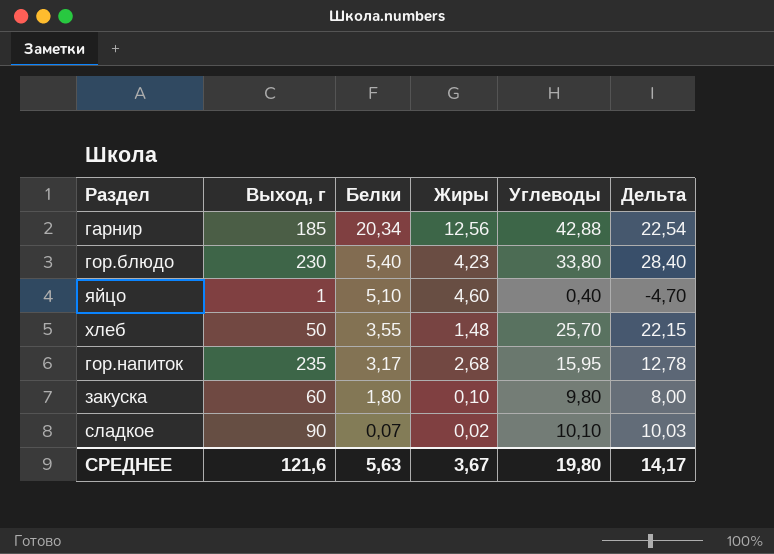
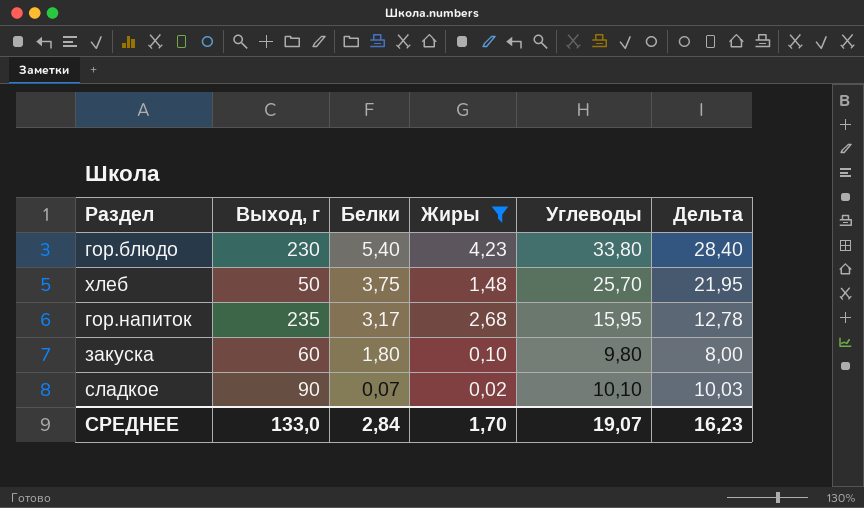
filter: none -> Жиры <= 4,23
хлеб | Белки: 3,55 -> 3,75
хлеб | Дельта: 22,15 -> 21,95
СРЕДНЕЕ | Выход, г: 121,6 -> 133,0
СРЕДНЕЕ | Белки: 5,63 -> 2,84
СРЕДНЕЕ | Жиры: 3,67 -> 1,70
СРЕДНЕЕ | Углеводы: 19,80 -> 19,07
СРЕДНЕЕ | Дельта: 14,17 -> 16,23

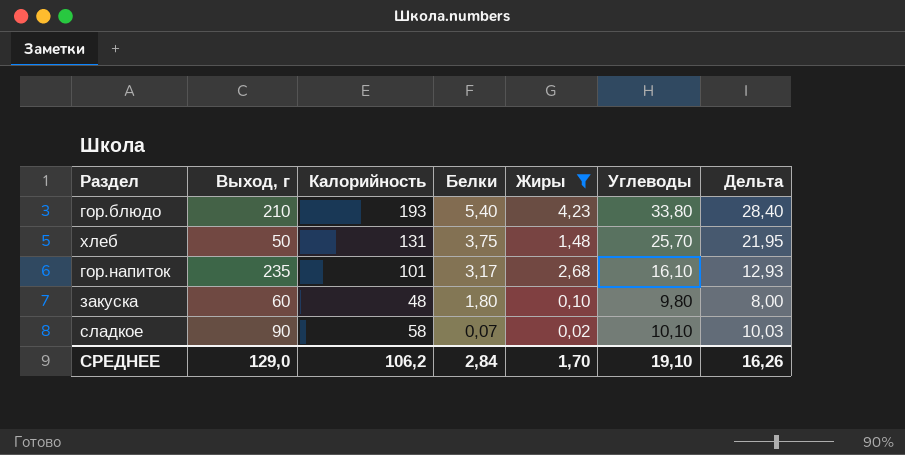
column Калорийность | position: none -> 3
гор.блюдо | Выход, г: 230 -> 210
гор.напиток | Углеводы: 15,95 -> 16,10
гор.напиток | Дельта: 12,78 -> 12,93
СРЕДНЕЕ | Выход, г: 133,0 -> 129,0
СРЕДНЕЕ | Углеводы: 19,07 -> 19,10
СРЕДНЕЕ | Дельта: 16,23 -> 16,26

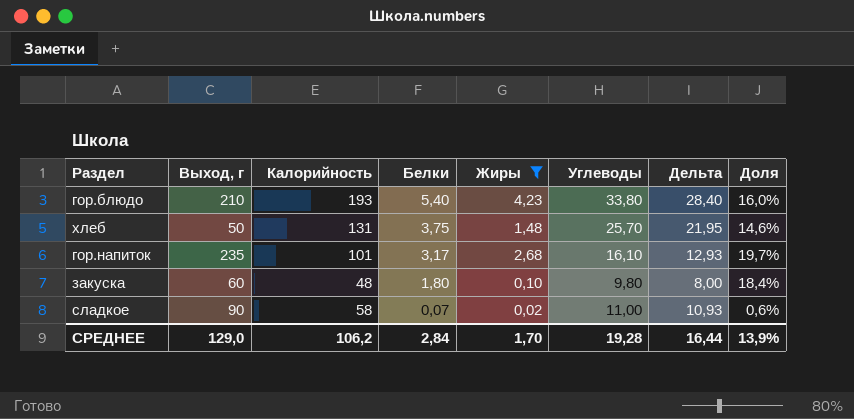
column Доля | formula: none -> [Белки] / [Углеводы]
сладкое | Углеводы: 10,10 -> 11,00
сладкое | Дельта: 10,03 -> 10,93
СРЕДНЕЕ | Углеводы: 19,10 -> 19,28
СРЕДНЕЕ | Дельта: 16,26 -> 16,44

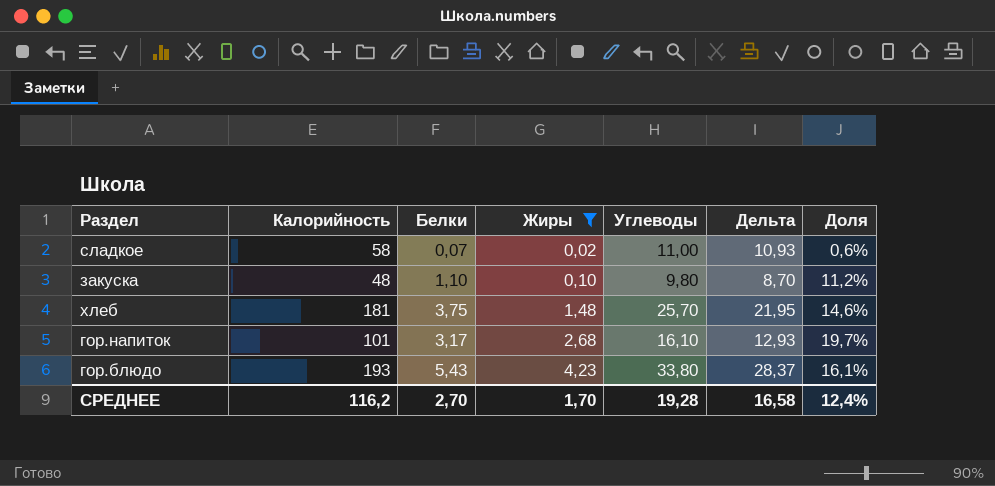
row order: Белки descending -> Жиры ascending
column Выход, г | position: 2 -> none
закуска | Белки: 1,80 -> 1,10
закуска | Дельта: 8,00 -> 8,70
закуска | Доля: 18,4% -> 11,2%
хлеб | Калорийность: 131 -> 181
гор.блюдо | Белки: 5,40 -> 5,43
гор.блюдо | Дельта: 28,40 -> 28,37
гор.блюдо | Доля: 16,0% -> 16,1%
СРЕДНЕЕ | Калорийность: 106,2 -> 116,2
СРЕДНЕЕ | Белки: 2,84 -> 2,70
СРЕДНЕЕ | Дельта: 16,44 -> 16,58
СРЕДНЕЕ | Доля: 13,9% -> 12,4%

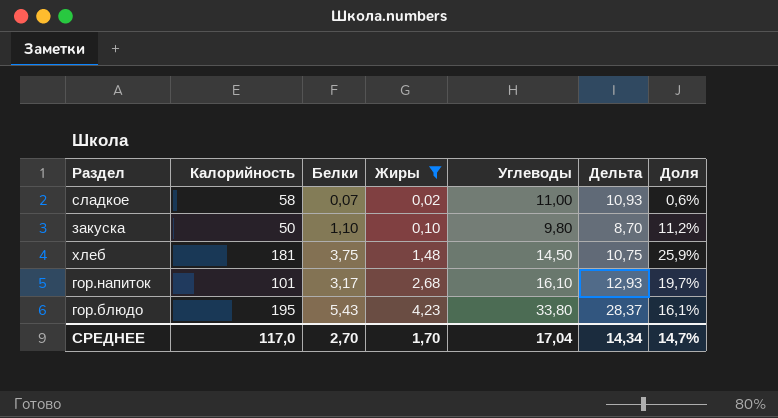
закуска | Калорийность: 48 -> 50
хлеб | Углеводы: 25,70 -> 14,50
хлеб | Дельта: 21,95 -> 10,75
хлеб | Доля: 14,6% -> 25,9%
гор.блюдо | Калорийность: 193 -> 195
СРЕДНЕЕ | Калорийность: 116,2 -> 117,0
СРЕДНЕЕ | Углеводы: 19,28 -> 17,04
СРЕДНЕЕ | Дельта: 16,58 -> 14,34
СРЕДНЕЕ | Доля: 12,4% -> 14,7%

